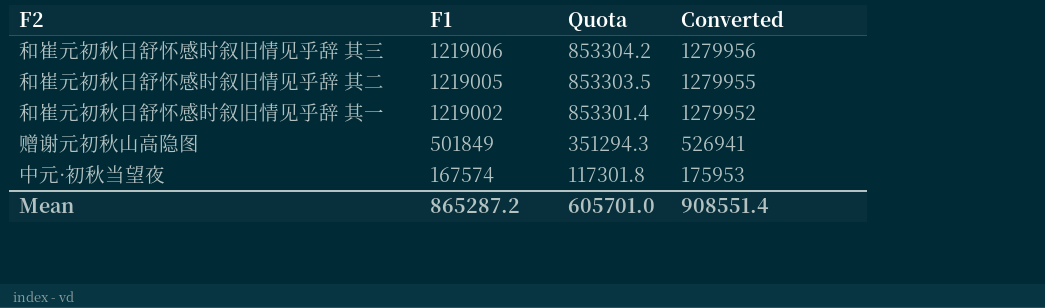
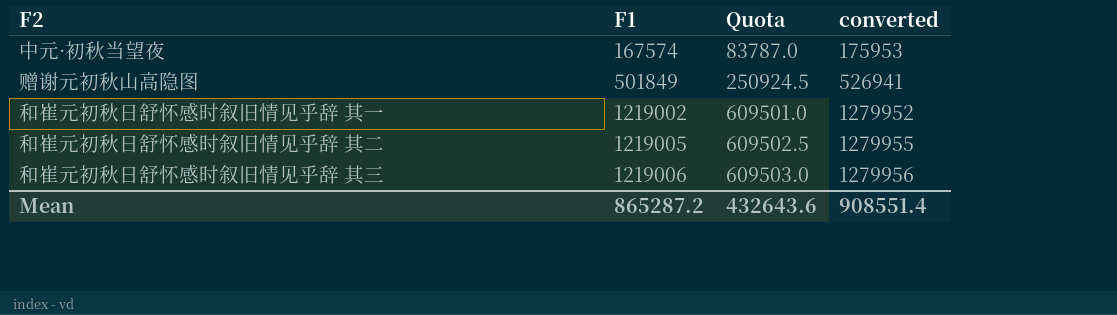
row order: F1 descending -> F1 ascending
column Quota | formula: [F1] * 0.7 -> [F1] * 0.5
column name: Converted -> converted
Mean | Quota: 605701.0 -> 432643.6

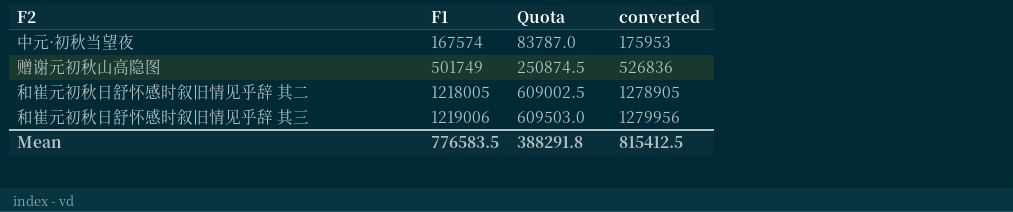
row 和崔元初秋日舒怀感时叙旧情见乎辞 其一: 1219002 | 609501.0 | 1279952 -> none
赠谢元初秋山高隐图 | F1: 501849 -> 501749
赠谢元初秋山高隐图 | Quota: 250924.5 -> 250874.5
赠谢元初秋山高隐图 | converted: 526941 -> 526836
和崔元初秋日舒怀感时叙旧情见乎辞 其二 | F1: 1219005 -> 1218005
和崔元初秋日舒怀感时叙旧情见乎辞 其二 | Quota: 609502.5 -> 609002.5
和崔元初秋日舒怀感时叙旧情见乎辞 其二 | converted: 1279955 -> 1278905
Mean | F1: 865287.2 -> 776583.5
Mean | Quota: 432643.6 -> 388291.8
Mean | converted: 908551.4 -> 815412.5

